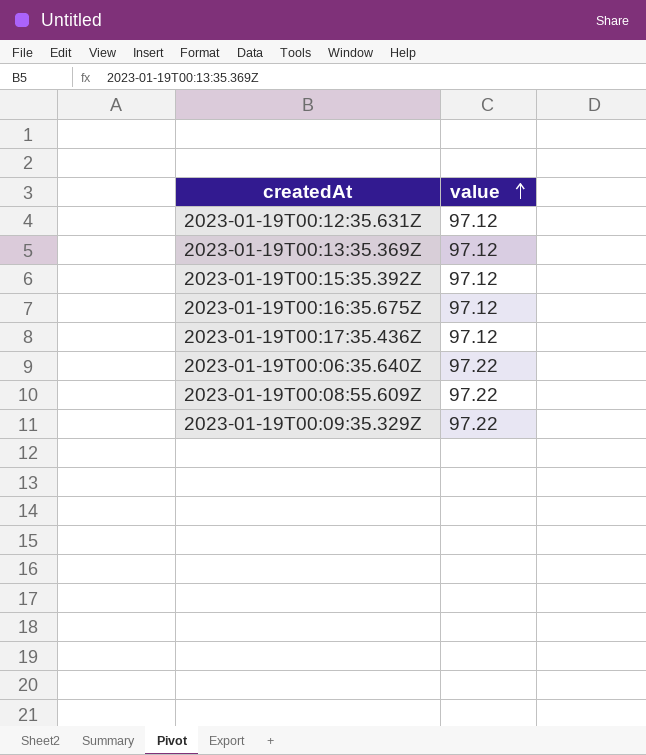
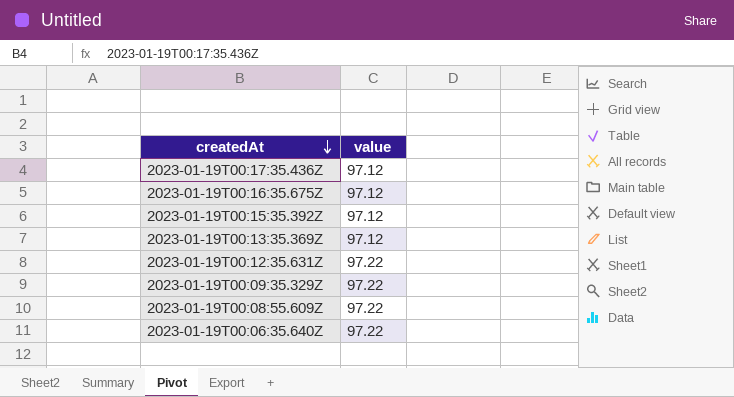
row order: value ascending -> createdAt descending
2023-01-19T00:12:35.631Z | value: 97.12 -> 97.22

